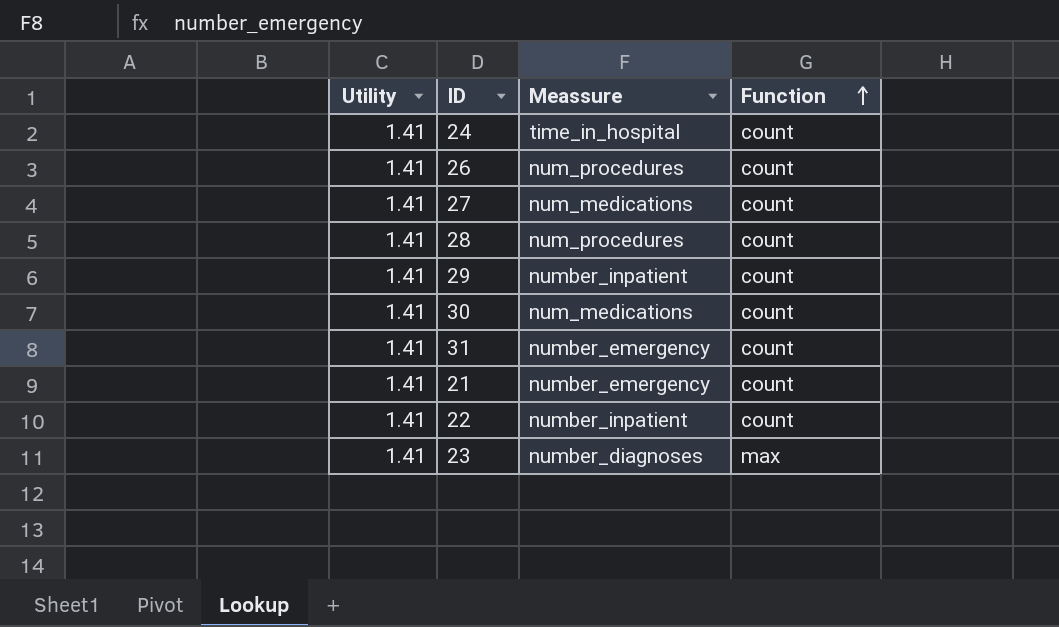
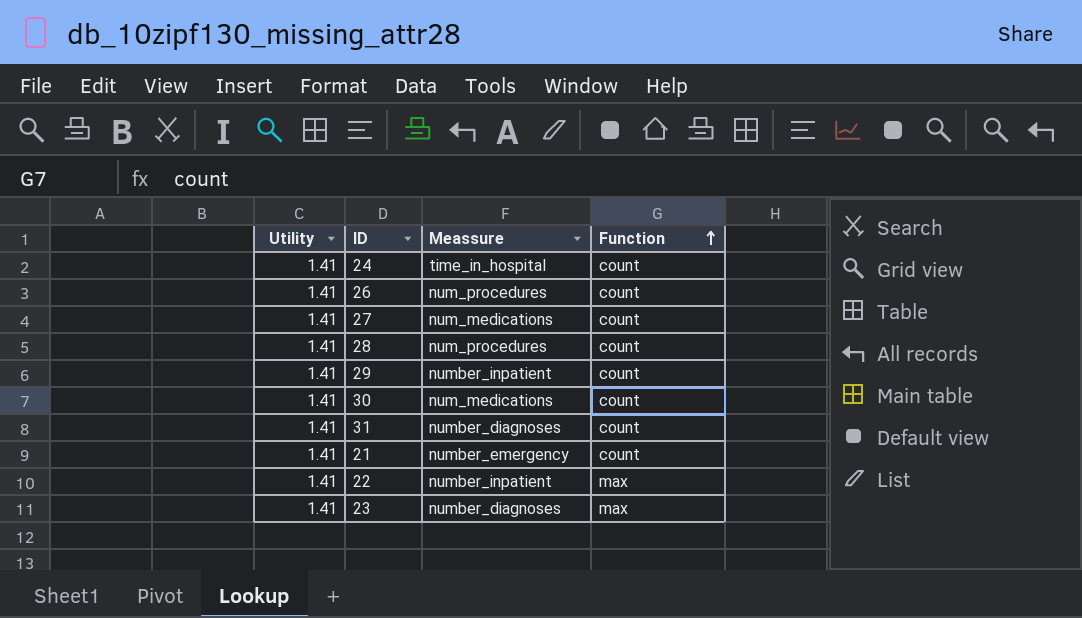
31 | Meassure: number_emergency -> number_diagnoses
22 | Function: count -> max

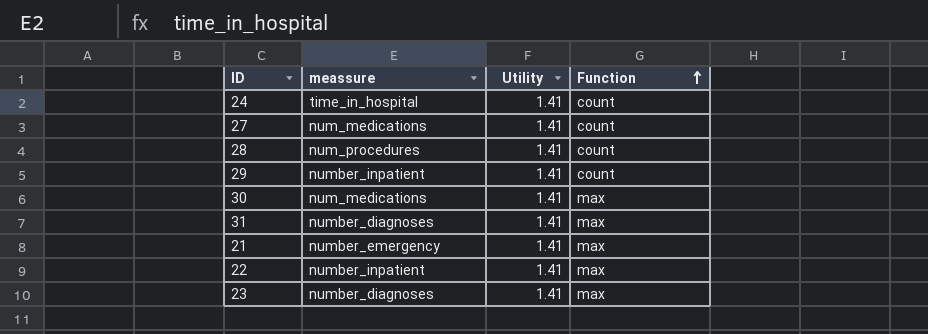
column name: Meassure -> meassure
column Utility | position: 1 -> 3
row 26: 1.41 | num_procedures | count -> none
30 | Function: count -> max
31 | Function: count -> max
21 | Function: count -> max

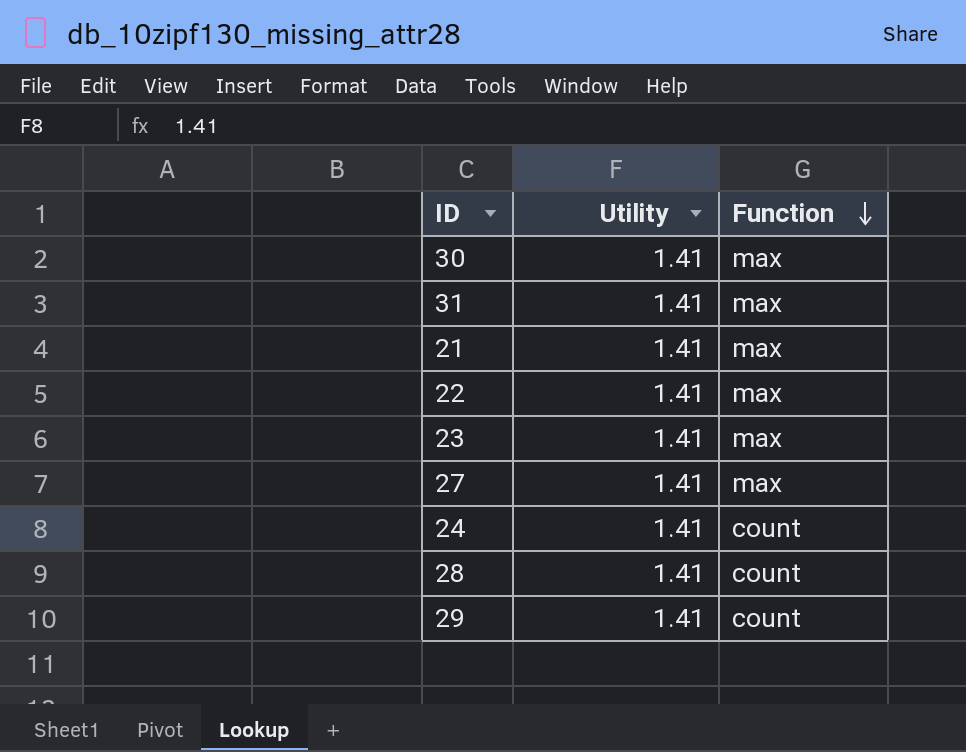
row order: Function ascending -> Function descending
column meassure | position: 2 -> none
27 | Function: count -> max

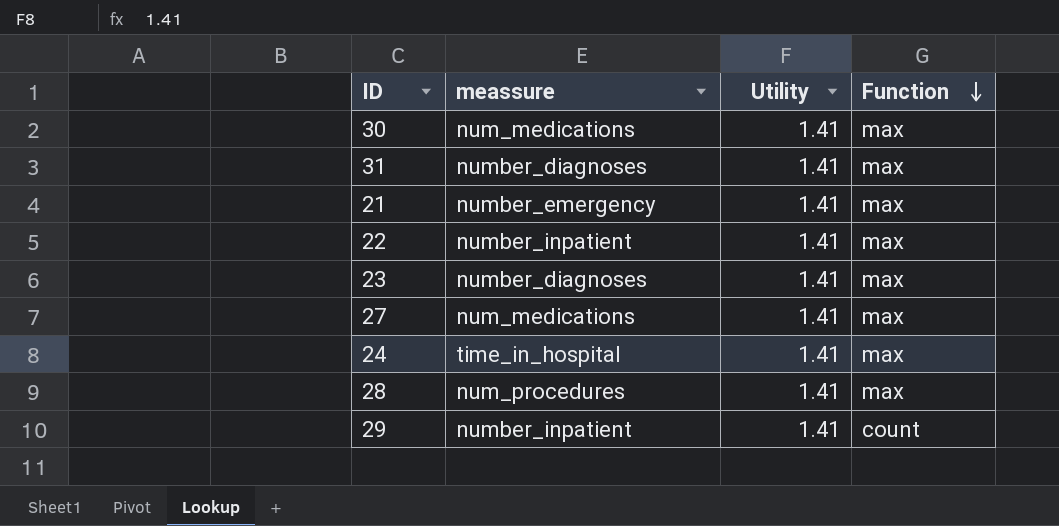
column meassure | position: none -> 2
24 | Function: count -> max
28 | Function: count -> max

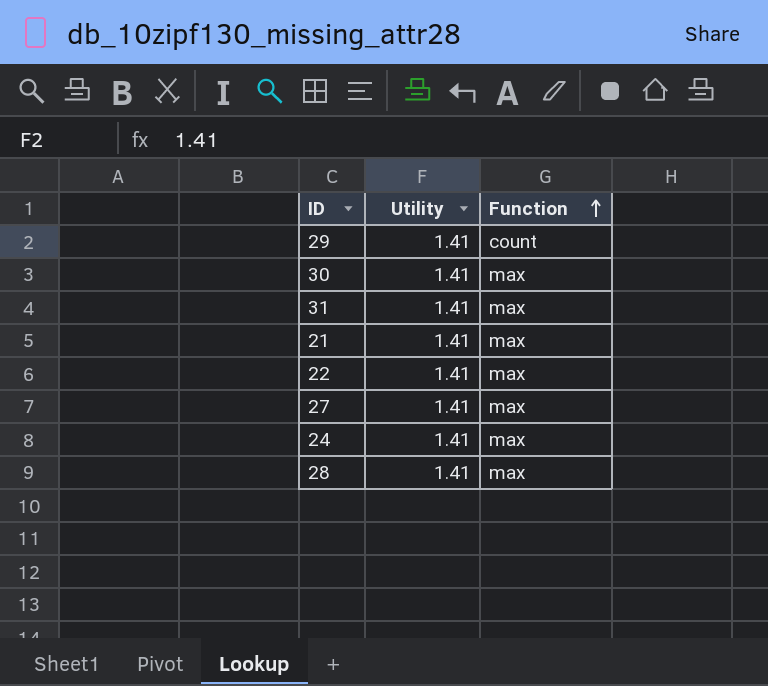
row order: Function descending -> Function ascending
column meassure | position: 2 -> none
row 23: number_diagnoses | 1.41 | max -> none

